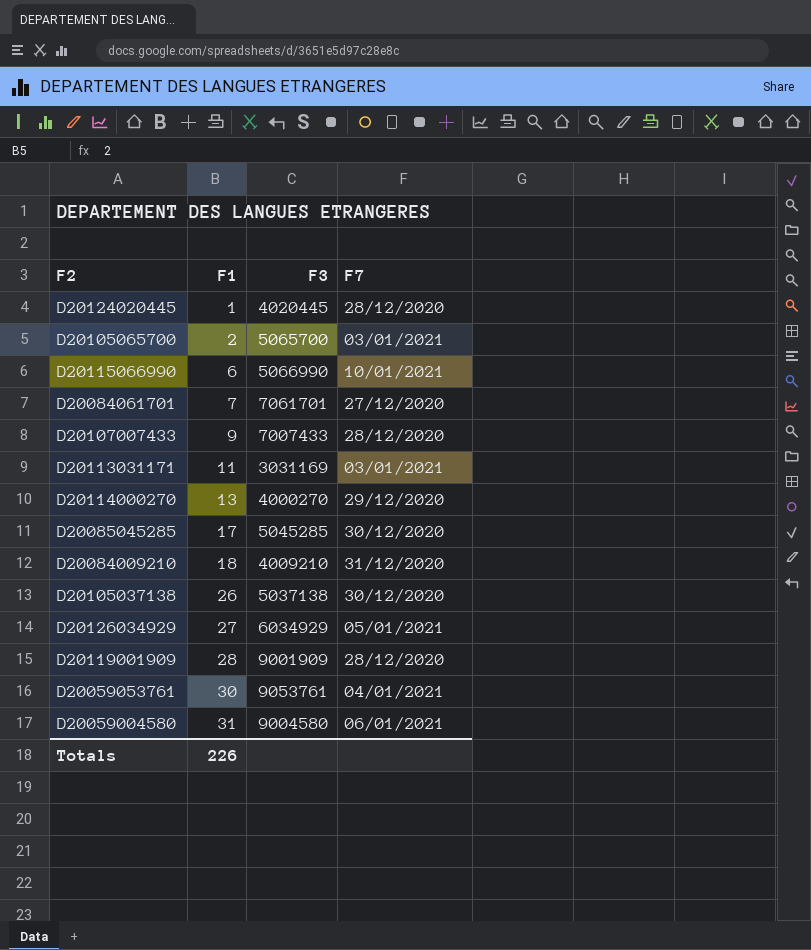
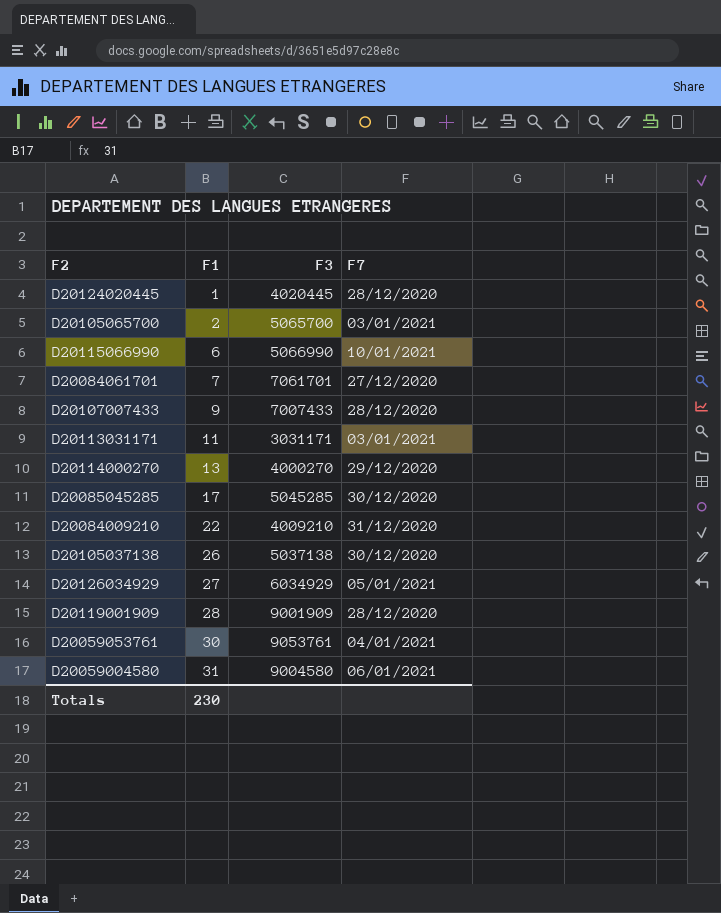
D20113031171 | F3: 3031169 -> 3031171
D20084009210 | F1: 18 -> 22
Totals | F1: 226 -> 230

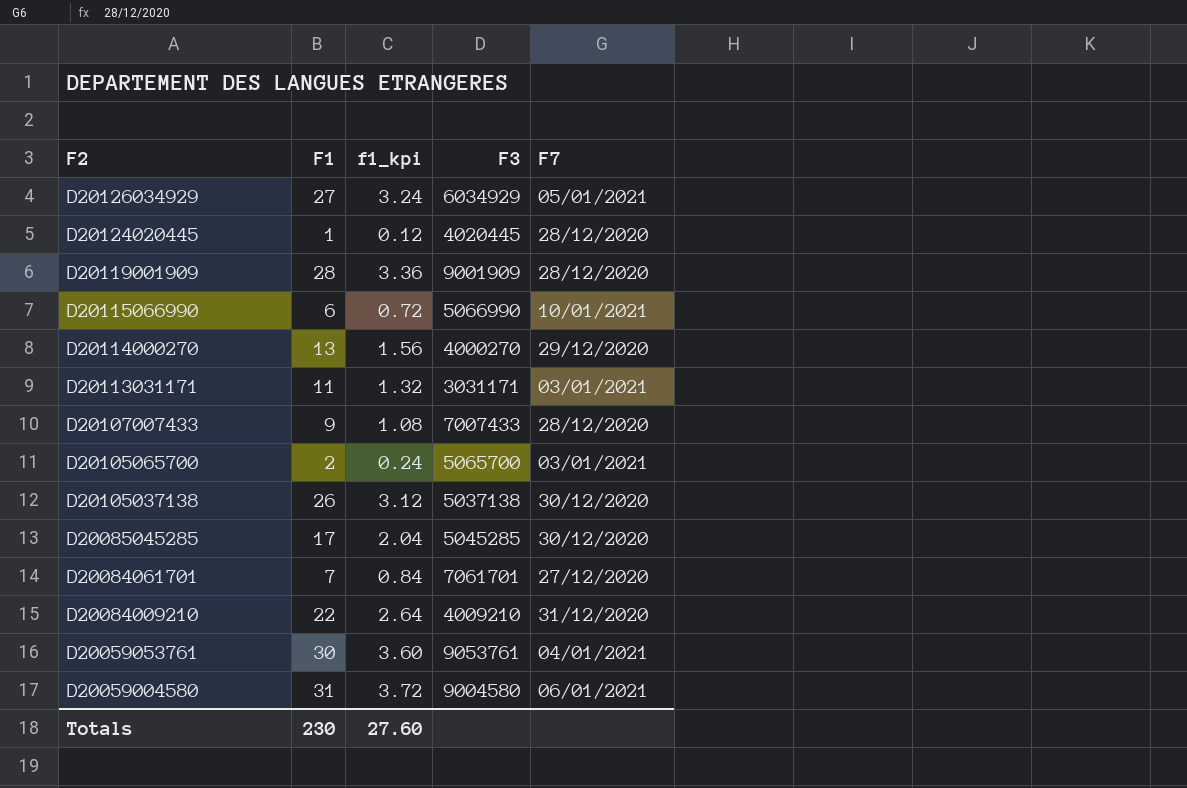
row order: F1 ascending -> F2 descending
column f1_kpi | formula: none -> [F1] * 0.12

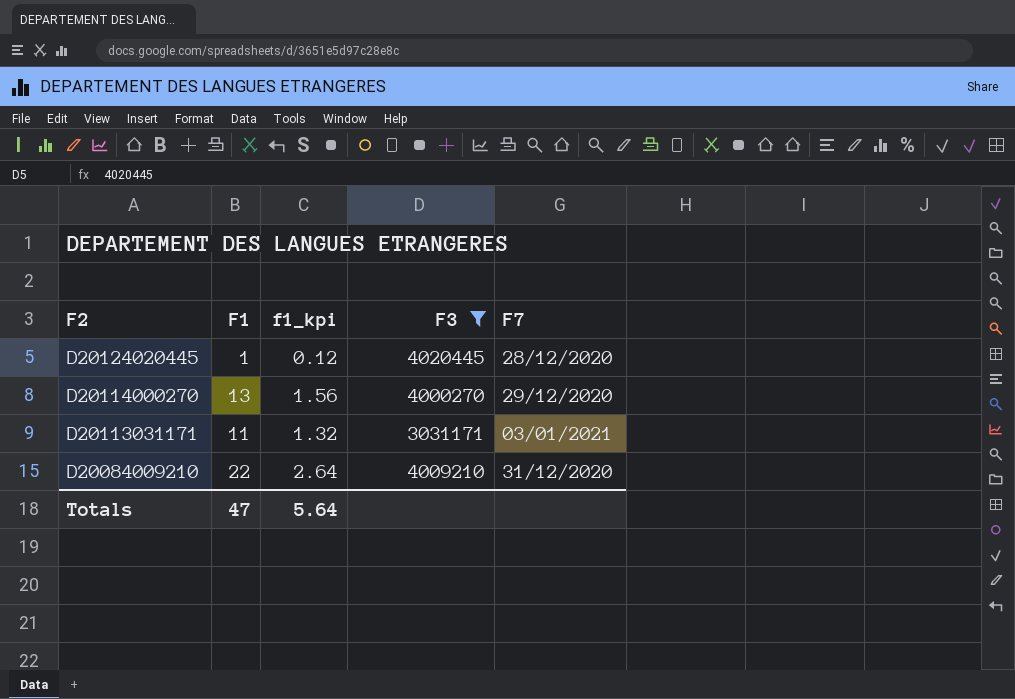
filter: none -> F3 <= 4020445
Totals | F1: 230 -> 47
Totals | f1_kpi: 27.60 -> 5.64

